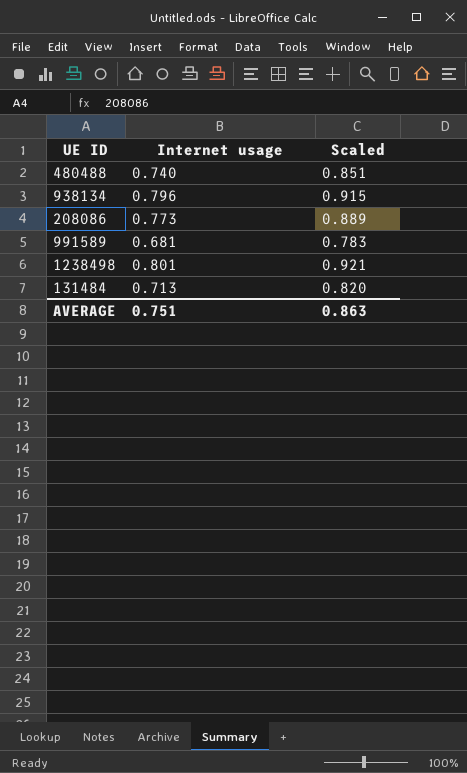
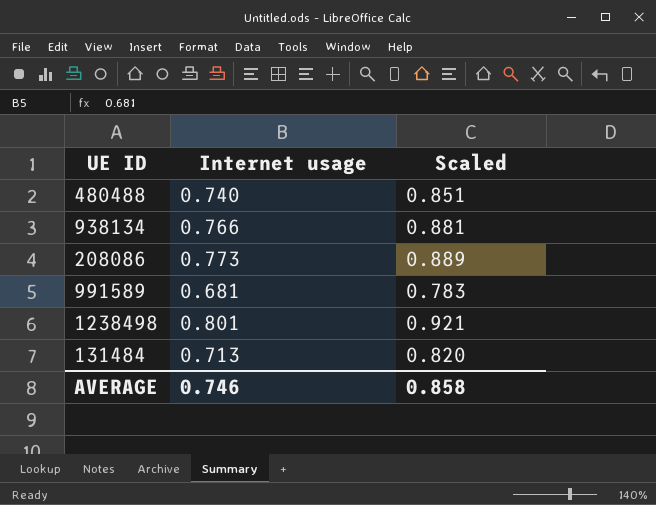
938134 | Internet usage: 0.796 -> 0.766
938134 | Scaled: 0.915 -> 0.881
AVERAGE | Internet usage: 0.751 -> 0.746
AVERAGE | Scaled: 0.863 -> 0.858

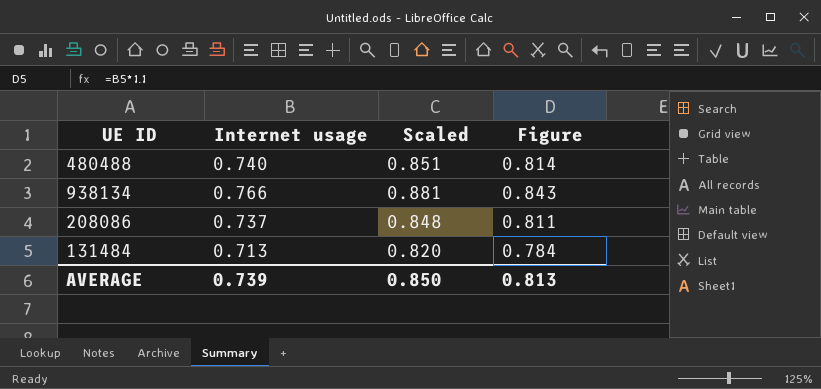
column Figure | formula: none -> [Internet usage] * 1.1
row 991589: 0.681 | 0.783 -> none
row 1238498: 0.801 | 0.921 -> none
208086 | Internet usage: 0.773 -> 0.737
208086 | Scaled: 0.889 -> 0.848
AVERAGE | Internet usage: 0.746 -> 0.739
AVERAGE | Scaled: 0.858 -> 0.850

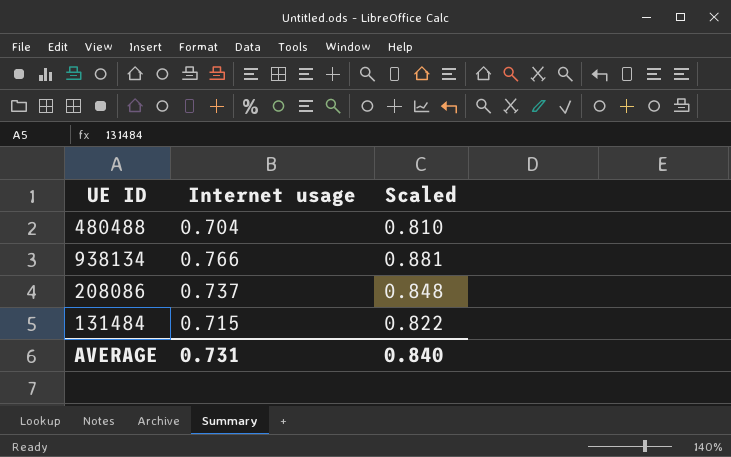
column Figure | formula: [Internet usage] * 1.1 -> none
480488 | Internet usage: 0.740 -> 0.704
480488 | Scaled: 0.851 -> 0.810
131484 | Internet usage: 0.713 -> 0.715
131484 | Scaled: 0.820 -> 0.822
AVERAGE | Internet usage: 0.739 -> 0.731
AVERAGE | Scaled: 0.850 -> 0.840

